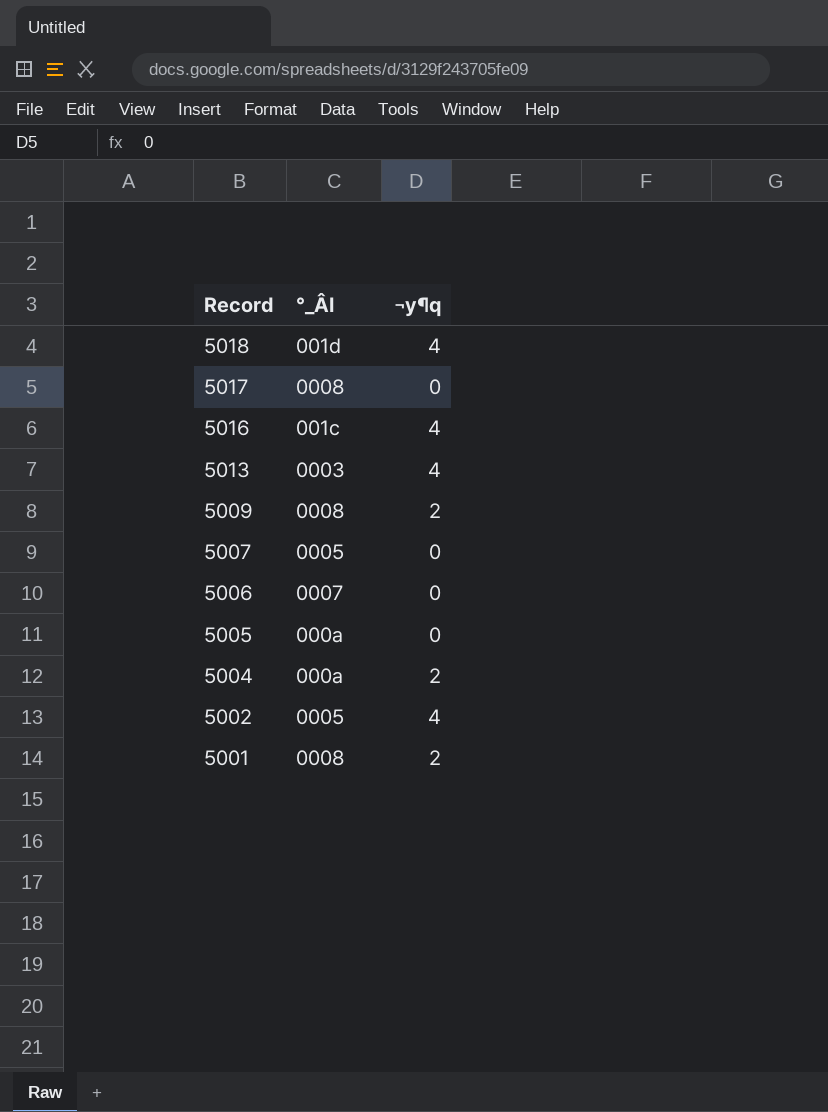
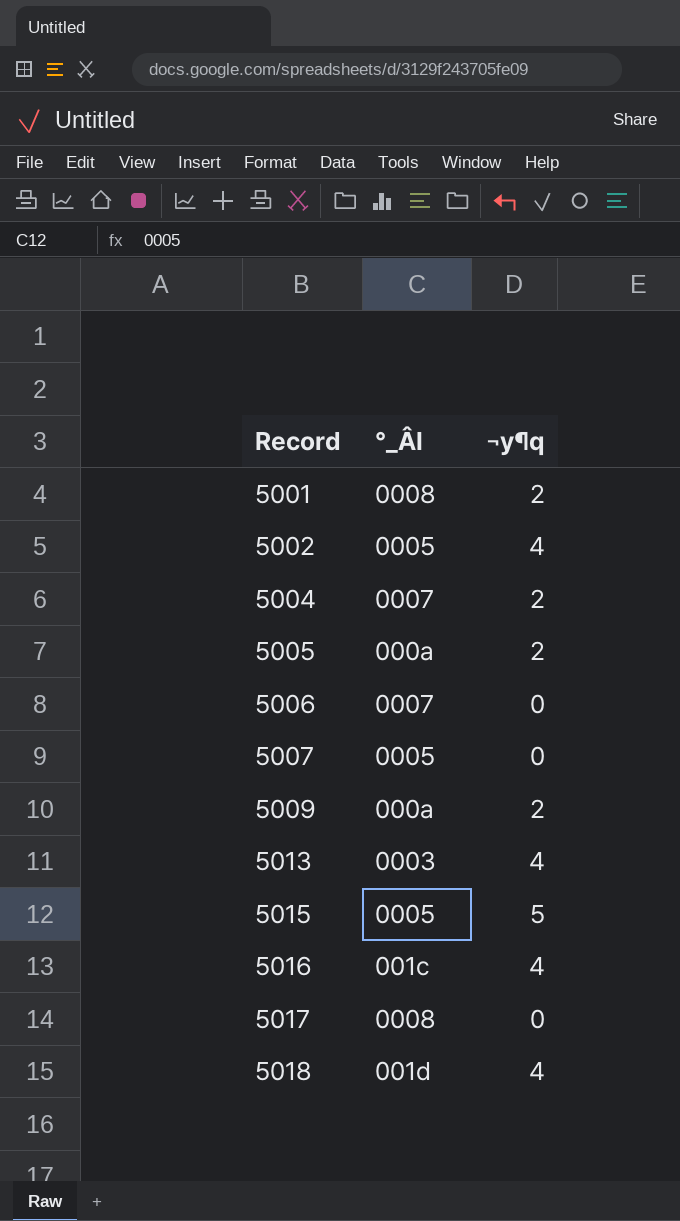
row order: Record descending -> Record ascending
5004 | °_ÂI: 000a -> 0007
5005 | ¬y¶q: 0 -> 2
5009 | °_ÂI: 0008 -> 000a
row 5015: none -> 0005 | 5

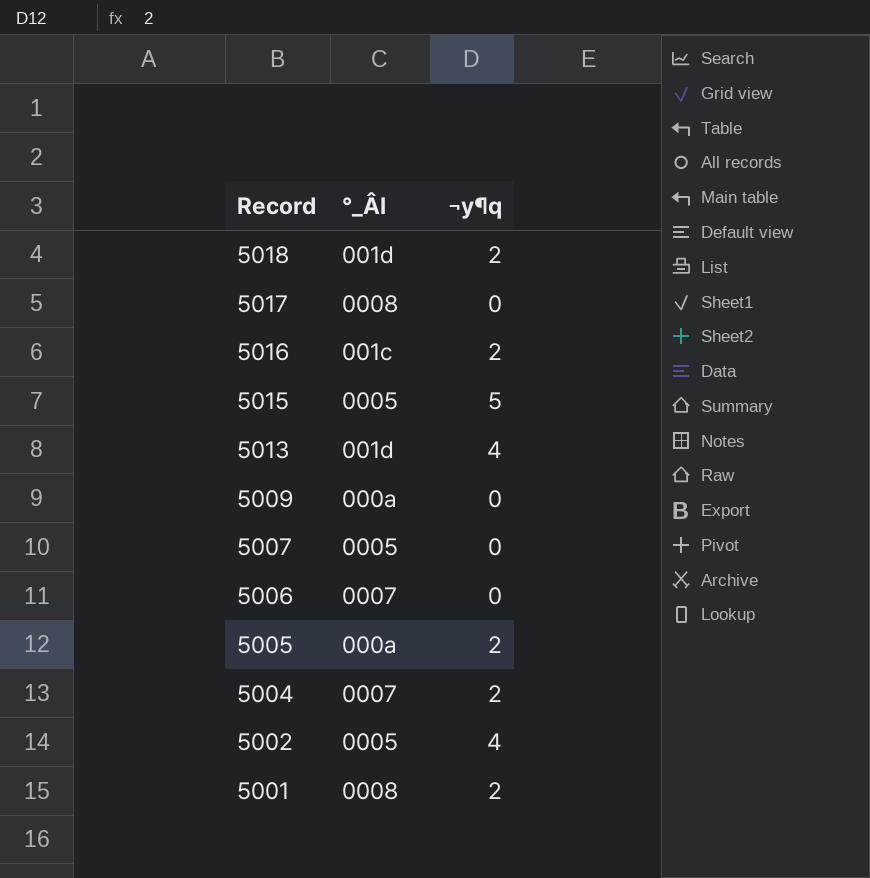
row order: Record ascending -> Record descending
5018 | ¬y¶q: 4 -> 2
5016 | ¬y¶q: 4 -> 2
5013 | °_ÂI: 0003 -> 001d
5009 | ¬y¶q: 2 -> 0

